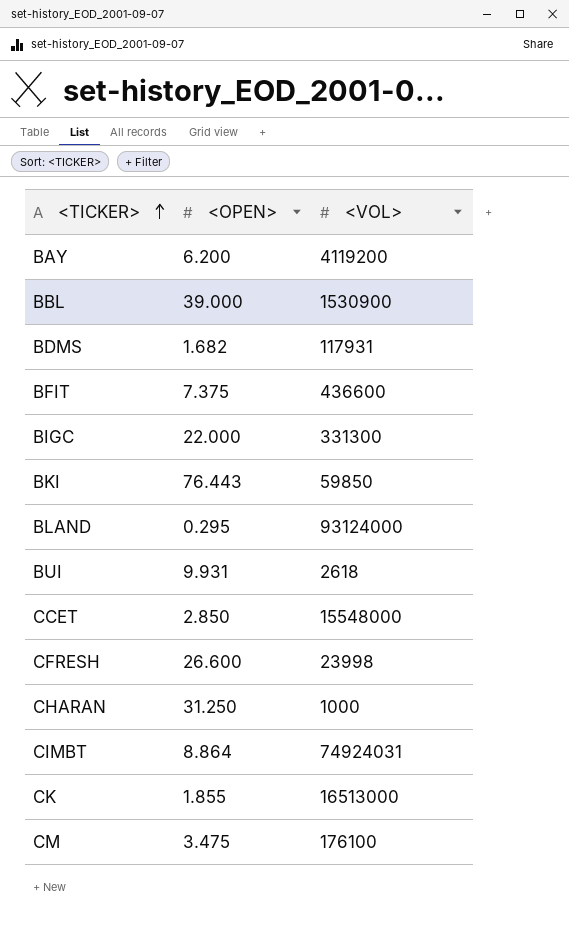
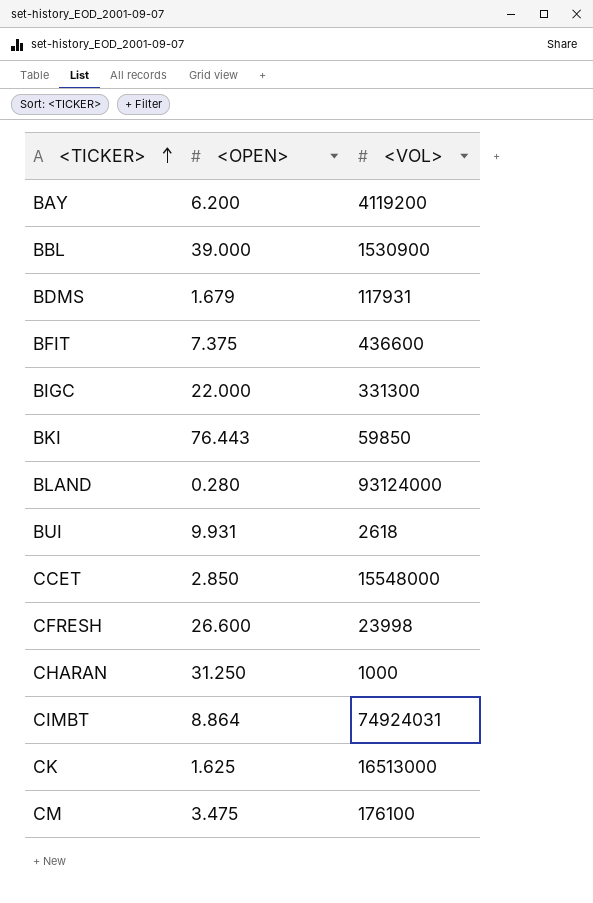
BDMS | <OPEN>: 1.682 -> 1.679
BLAND | <OPEN>: 0.295 -> 0.280
CK | <OPEN>: 1.855 -> 1.625

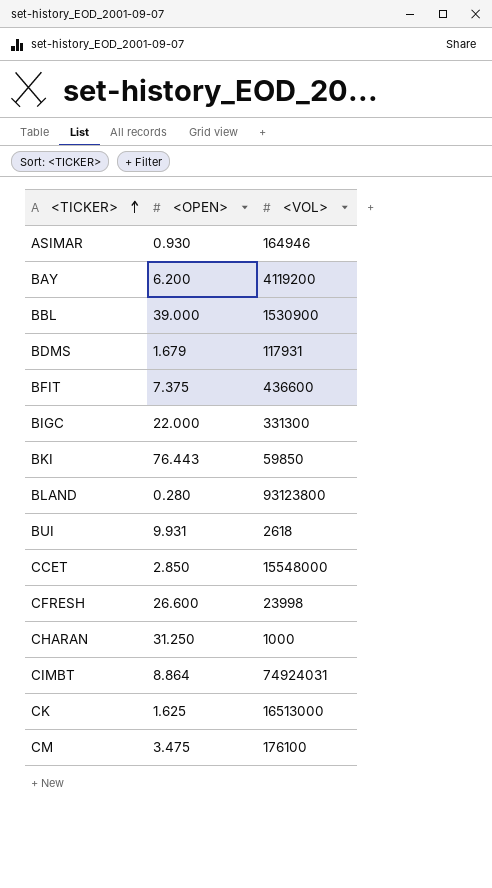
row ASIMAR: none -> 0.930 | 164946
BLAND | <VOL>: 93124000 -> 93123800

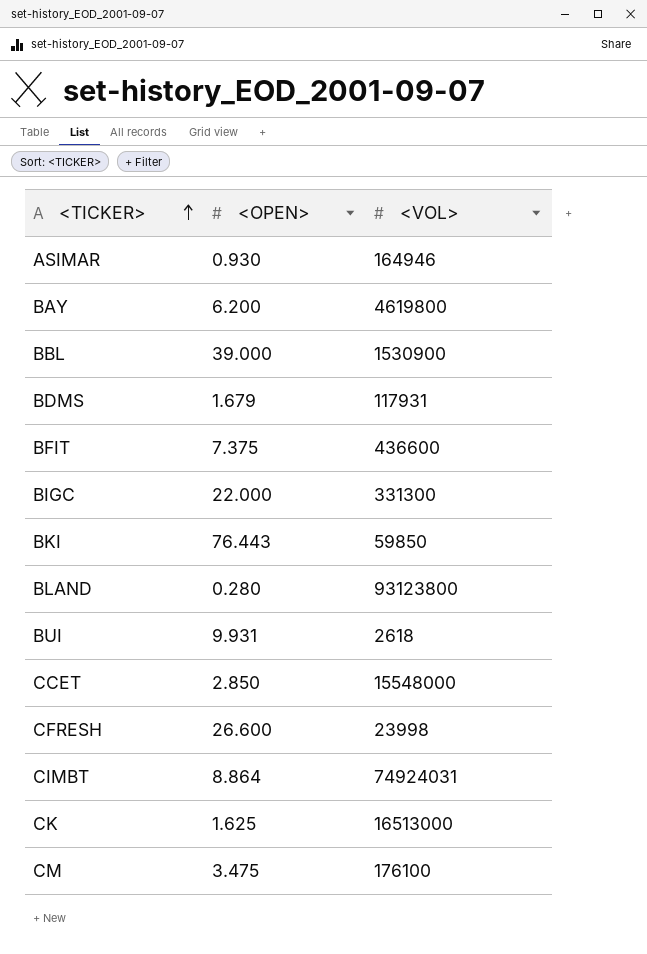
row CHARAN: 31.250 | 1000 -> none
BAY | <VOL>: 4119200 -> 4619800

